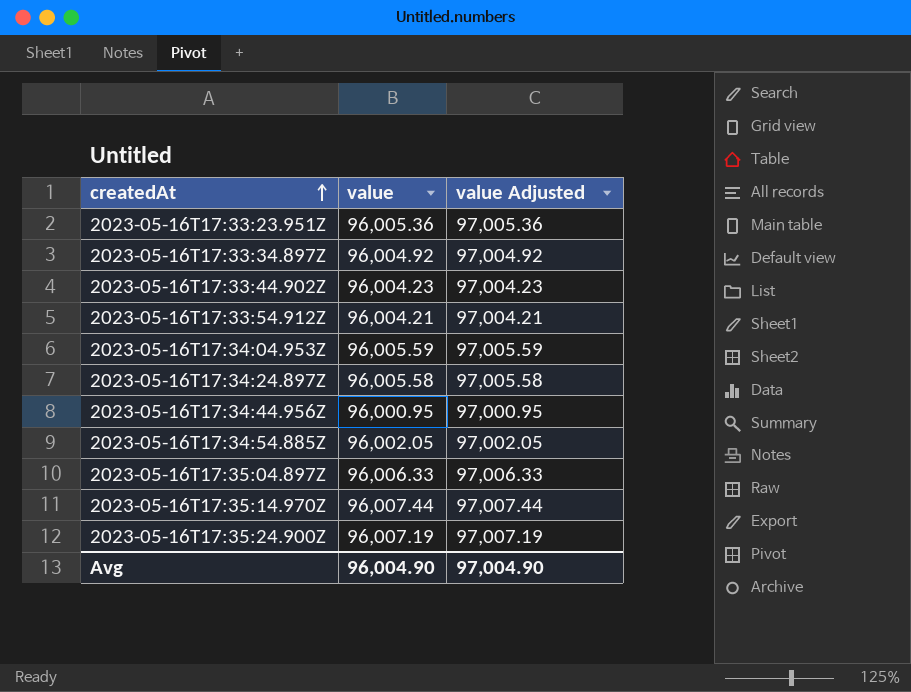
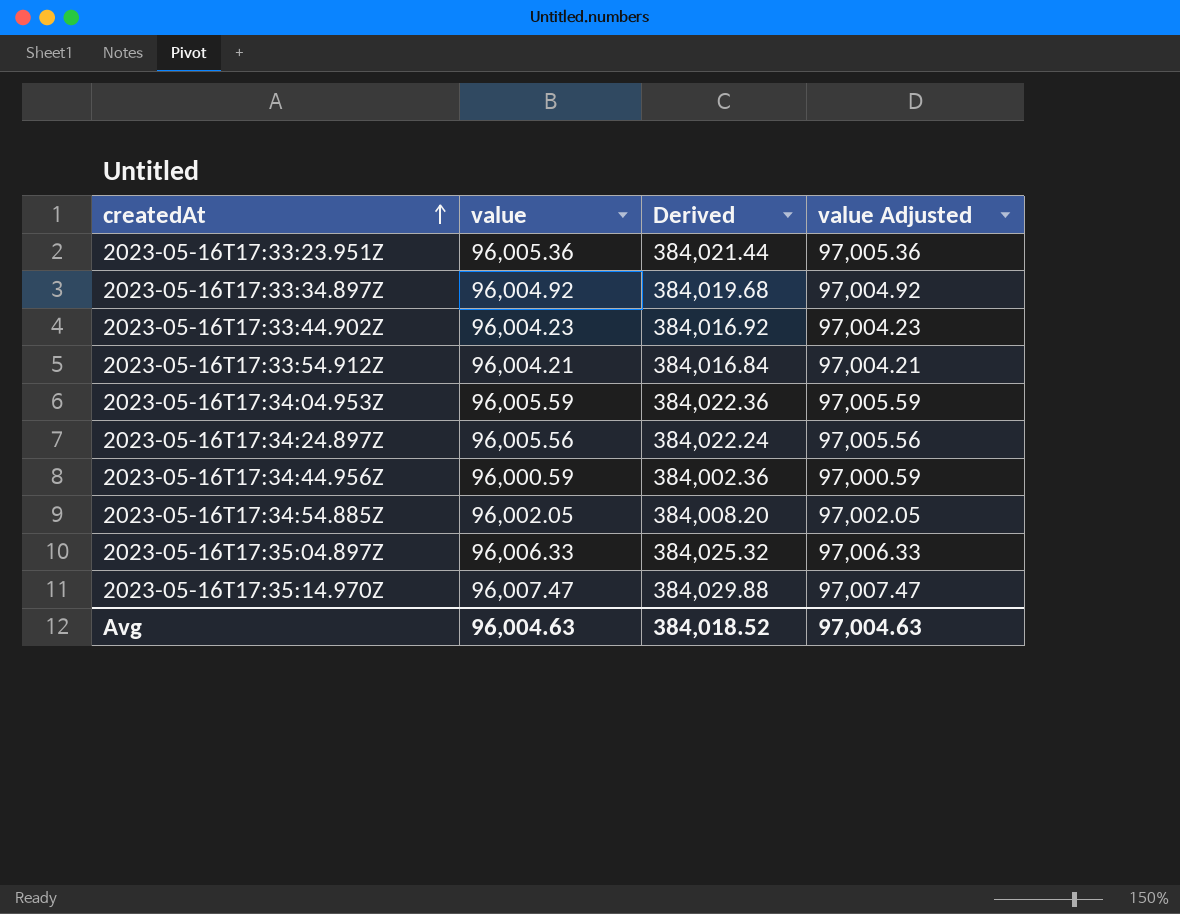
column Derived | formula: none -> [value] * 4
row 2023-05-16T17:35:24.900Z: 96,007.19 | 97,007.19 -> none
2023-05-16T17:34:24.897Z | value: 96,005.58 -> 96,005.56
2023-05-16T17:34:24.897Z | value Adjusted: 97,005.58 -> 97,005.56
2023-05-16T17:34:44.956Z | value: 96,000.95 -> 96,000.59
2023-05-16T17:34:44.956Z | value Adjusted: 97,000.95 -> 97,000.59
2023-05-16T17:35:14.970Z | value: 96,007.44 -> 96,007.47
2023-05-16T17:35:14.970Z | value Adjusted: 97,007.44 -> 97,007.47
Avg | value: 96,004.90 -> 96,004.63
Avg | value Adjusted: 97,004.90 -> 97,004.63

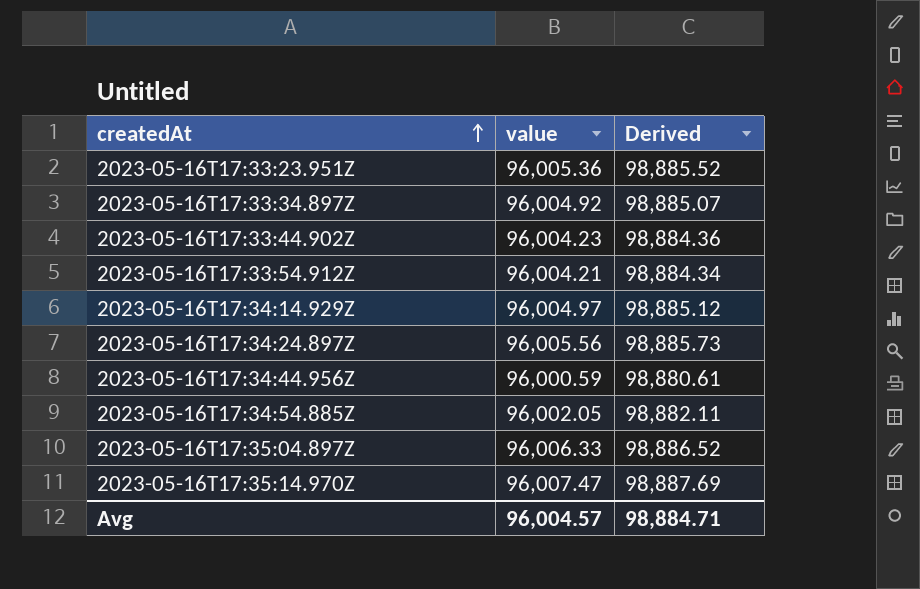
column value Adjusted | formula: [value] + 1000 -> none
column Derived | formula: [value] * 4 -> [value] * 1.03
row 2023-05-16T17:34:04.953Z: 96,005.59 | 384,022.36 | 97,005.59 -> none
row 2023-05-16T17:34:14.929Z: none -> 96,004.97 | 98,885.12
Avg | value: 96,004.63 -> 96,004.57
Avg | Derived: 384,018.52 -> 98,884.71

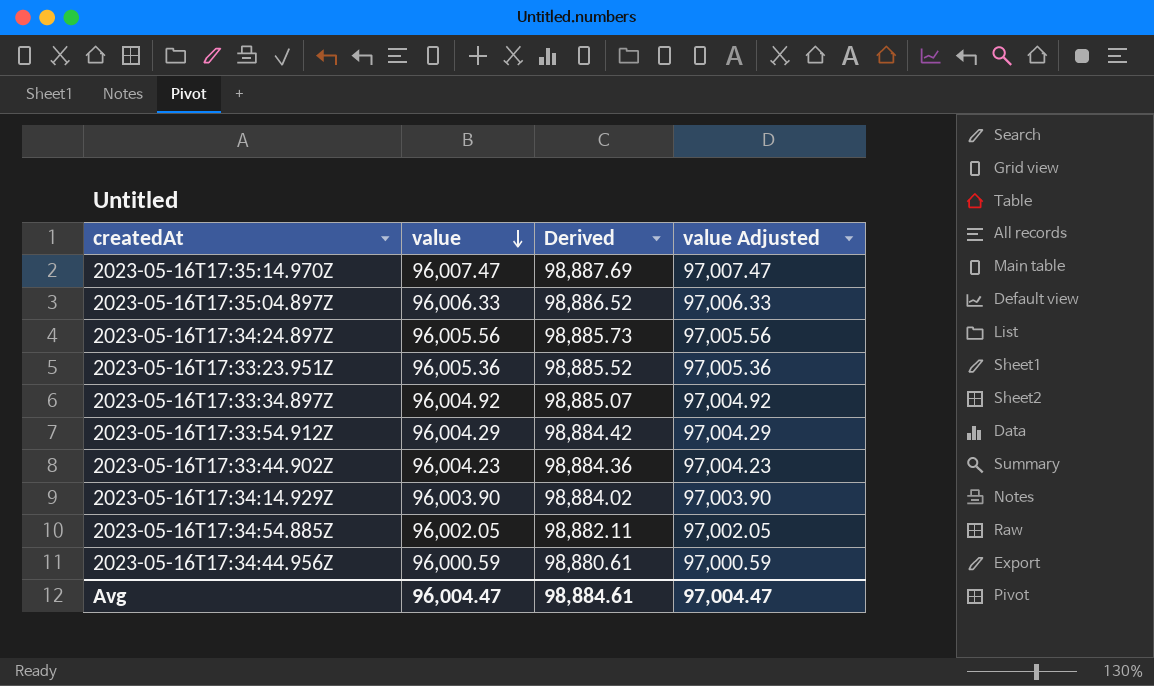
row order: createdAt ascending -> value descending
column value Adjusted | formula: none -> [value] + 1000
2023-05-16T17:33:54.912Z | value: 96,004.21 -> 96,004.29
2023-05-16T17:33:54.912Z | Derived: 98,884.34 -> 98,884.42
2023-05-16T17:34:14.929Z | value: 96,004.97 -> 96,003.90
2023-05-16T17:34:14.929Z | Derived: 98,885.12 -> 98,884.02
Avg | value: 96,004.57 -> 96,004.47
Avg | Derived: 98,884.71 -> 98,884.61

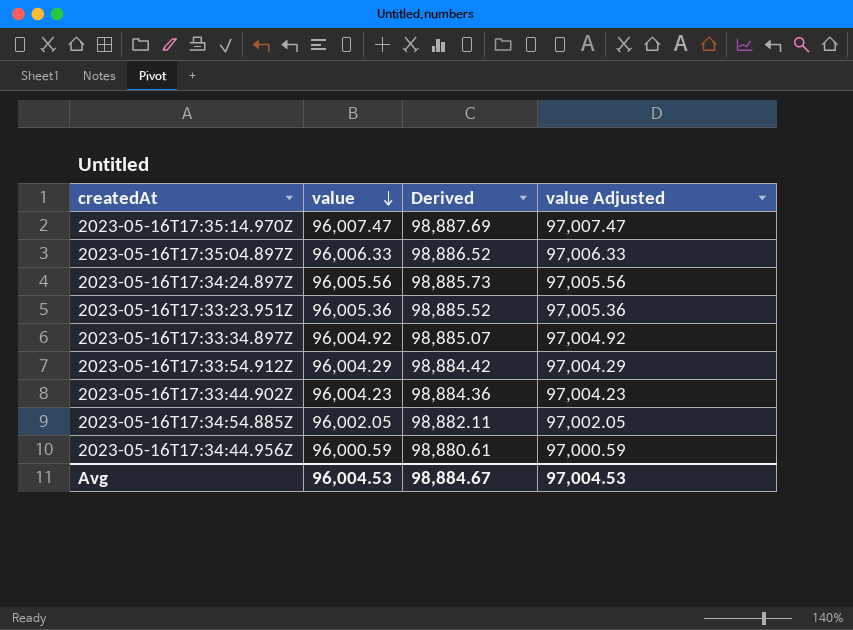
row 2023-05-16T17:34:14.929Z: 96,003.90 | 98,884.02 | 97,003.90 -> none
Avg | value: 96,004.47 -> 96,004.53
Avg | Derived: 98,884.61 -> 98,884.67
Avg | value Adjusted: 97,004.47 -> 97,004.53

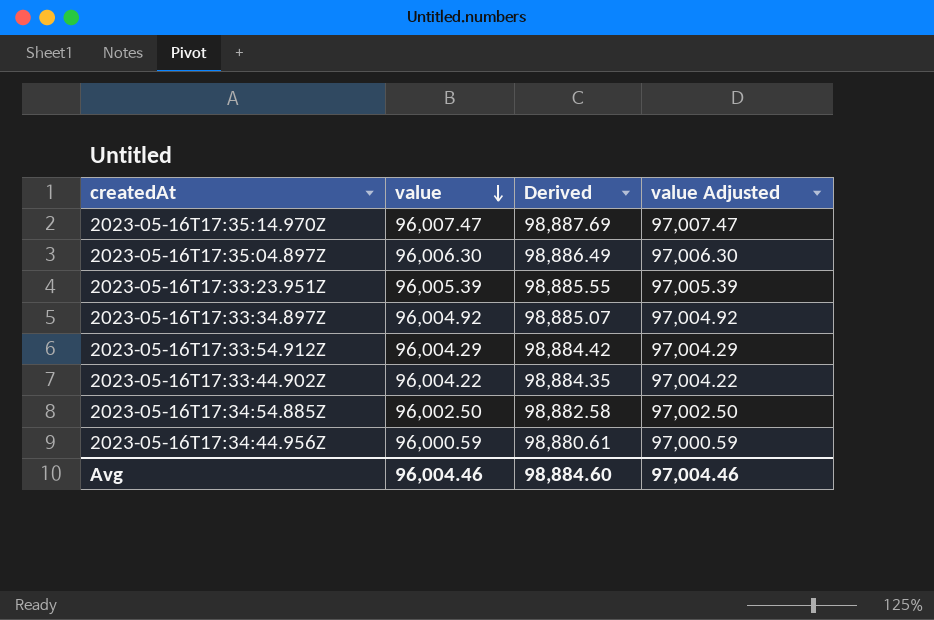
row 2023-05-16T17:34:24.897Z: 96,005.56 | 98,885.73 | 97,005.56 -> none
2023-05-16T17:35:04.897Z | value: 96,006.33 -> 96,006.30
2023-05-16T17:35:04.897Z | Derived: 98,886.52 -> 98,886.49
2023-05-16T17:35:04.897Z | value Adjusted: 97,006.33 -> 97,006.30
2023-05-16T17:33:23.951Z | value: 96,005.36 -> 96,005.39
2023-05-16T17:33:23.951Z | Derived: 98,885.52 -> 98,885.55
2023-05-16T17:33:23.951Z | value Adjusted: 97,005.36 -> 97,005.39
2023-05-16T17:33:44.902Z | value: 96,004.23 -> 96,004.22
2023-05-16T17:33:44.902Z | Derived: 98,884.36 -> 98,884.35
2023-05-16T17:33:44.902Z | value Adjusted: 97,004.23 -> 97,004.22
2023-05-16T17:34:54.885Z | value: 96,002.05 -> 96,002.50
2023-05-16T17:34:54.885Z | Derived: 98,882.11 -> 98,882.58
2023-05-16T17:34:54.885Z | value Adjusted: 97,002.05 -> 97,002.50
Avg | value: 96,004.53 -> 96,004.46
Avg | Derived: 98,884.67 -> 98,884.60
Avg | value Adjusted: 97,004.53 -> 97,004.46

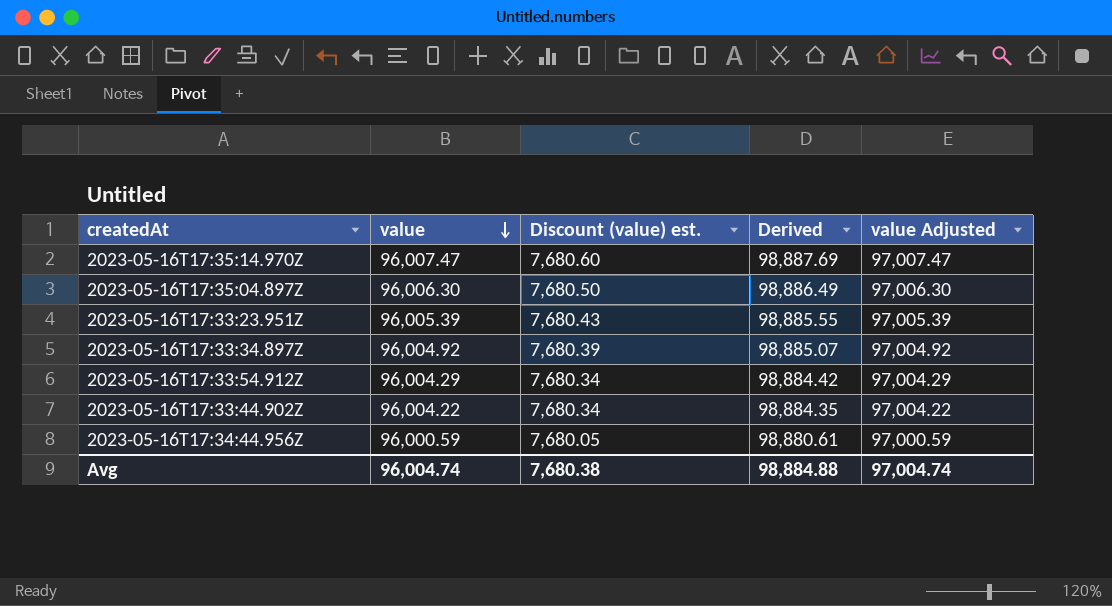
column Discount (value) est. | formula: none -> [value] * 0.08
row 2023-05-16T17:34:54.885Z: 96,002.50 | 98,882.58 | 97,002.50 -> none
Avg | value: 96,004.46 -> 96,004.74
Avg | Derived: 98,884.60 -> 98,884.88
Avg | value Adjusted: 97,004.46 -> 97,004.74

